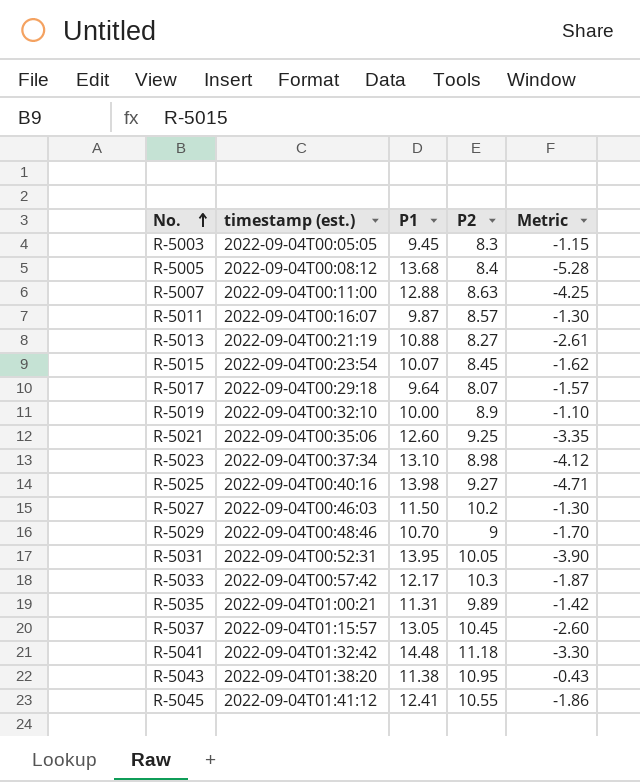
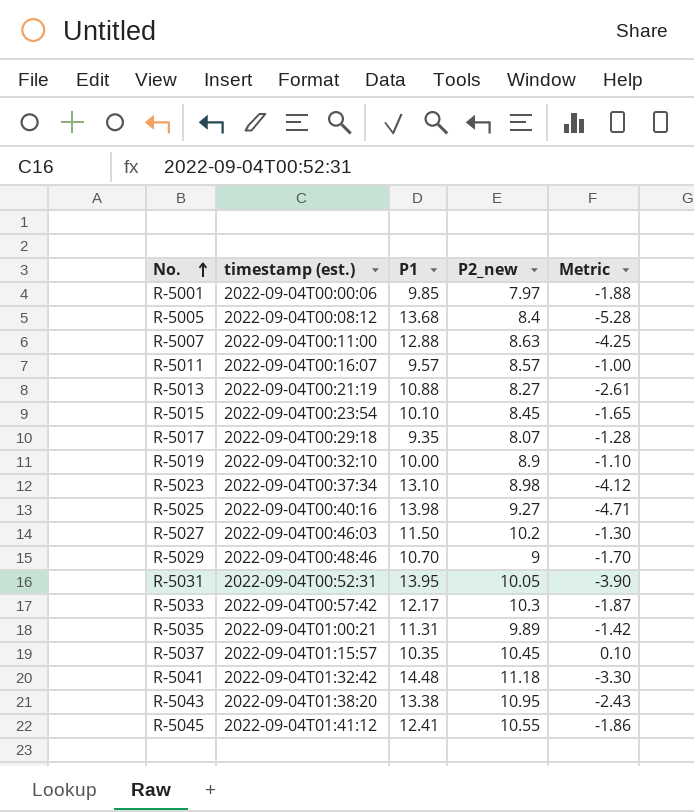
column name: P2 -> P2_new
row R-5003: 2022-09-04T00:05:05 | 9.45 | 8.3 | -1.15 -> none
row R-5021: 2022-09-04T00:35:06 | 12.60 | 9.25 | -3.35 -> none
row R-5001: none -> 2022-09-04T00:00:06 | 9.85 | 7.97 | -1.88
R-5011 | P1: 9.87 -> 9.57
R-5011 | Metric: -1.30 -> -1.00
R-5015 | P1: 10.07 -> 10.10
R-5015 | Metric: -1.62 -> -1.65
R-5017 | P1: 9.64 -> 9.35
R-5017 | Metric: -1.57 -> -1.28
R-5037 | P1: 13.05 -> 10.35
R-5037 | Metric: -2.60 -> 0.10
R-5043 | P1: 11.38 -> 13.38
R-5043 | Metric: -0.43 -> -2.43

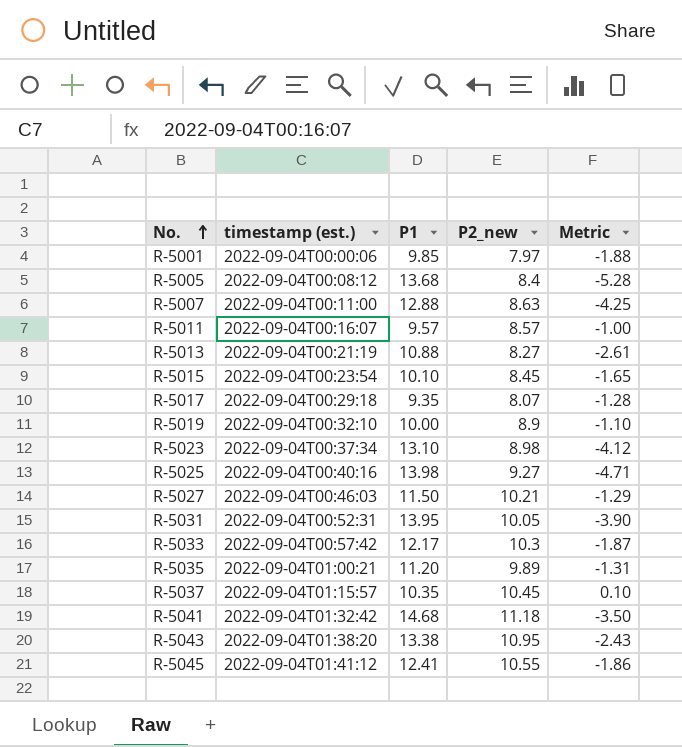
row R-5029: 2022-09-04T00:48:46 | 10.70 | 9 | -1.70 -> none
R-5027 | P2_new: 10.2 -> 10.21
R-5027 | Metric: -1.30 -> -1.29
R-5035 | P1: 11.31 -> 11.20
R-5035 | Metric: -1.42 -> -1.31
R-5041 | P1: 14.48 -> 14.68
R-5041 | Metric: -3.30 -> -3.50

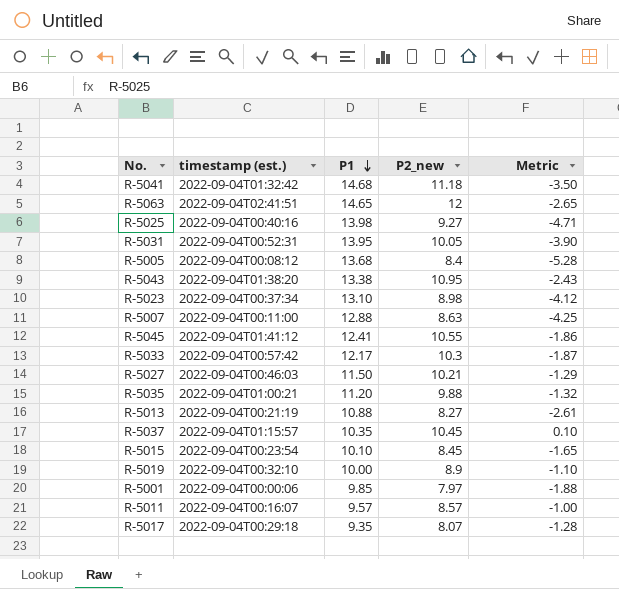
row order: No. ascending -> P1 descending
row R-5063: none -> 2022-09-04T02:41:51 | 14.65 | 12 | -2.65
R-5035 | P2_new: 9.89 -> 9.88
R-5035 | Metric: -1.31 -> -1.32

